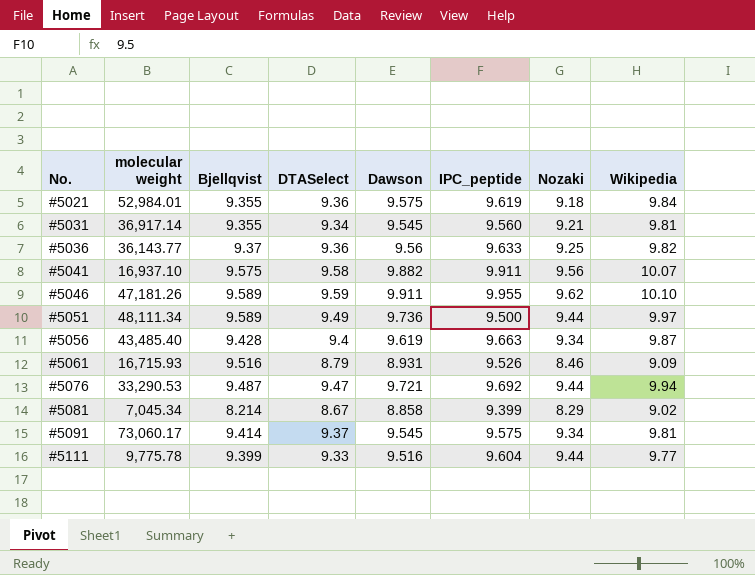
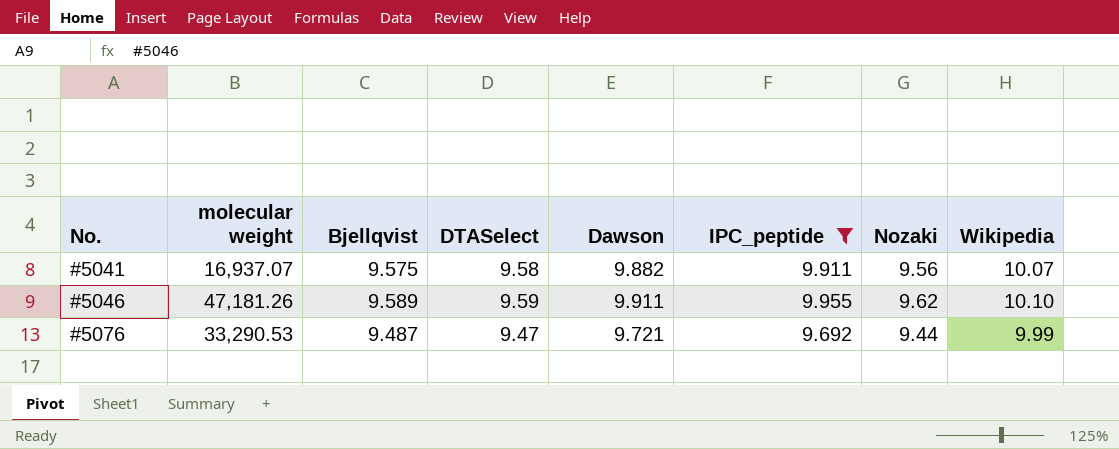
filter: none -> IPC_peptide >= 9.692
#5041 | molecular weight: 16,937.10 -> 16,937.07
#5076 | Wikipedia: 9.94 -> 9.99

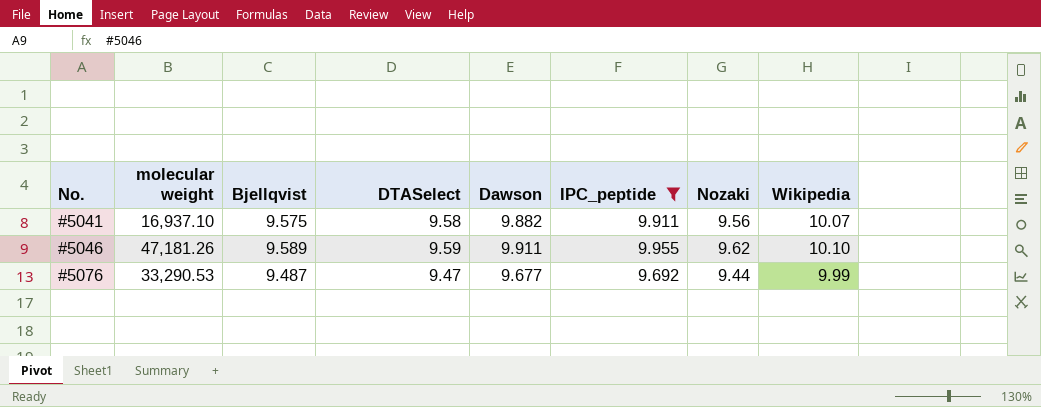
#5041 | molecular weight: 16,937.07 -> 16,937.10
#5076 | Dawson: 9.721 -> 9.677

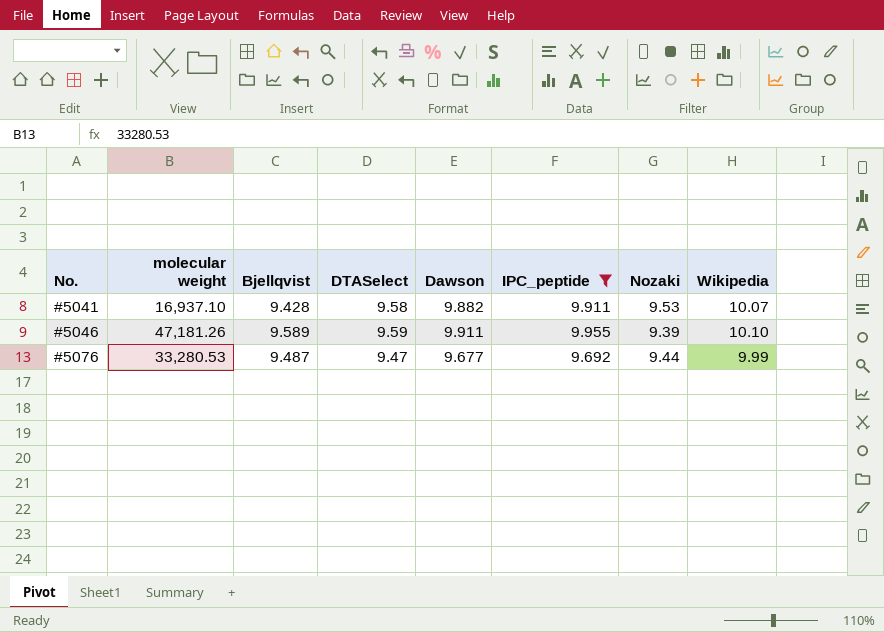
#5041 | Bjellqvist: 9.575 -> 9.428
#5041 | Nozaki: 9.56 -> 9.53
#5046 | Nozaki: 9.62 -> 9.39
#5076 | molecular weight: 33,290.53 -> 33,280.53

